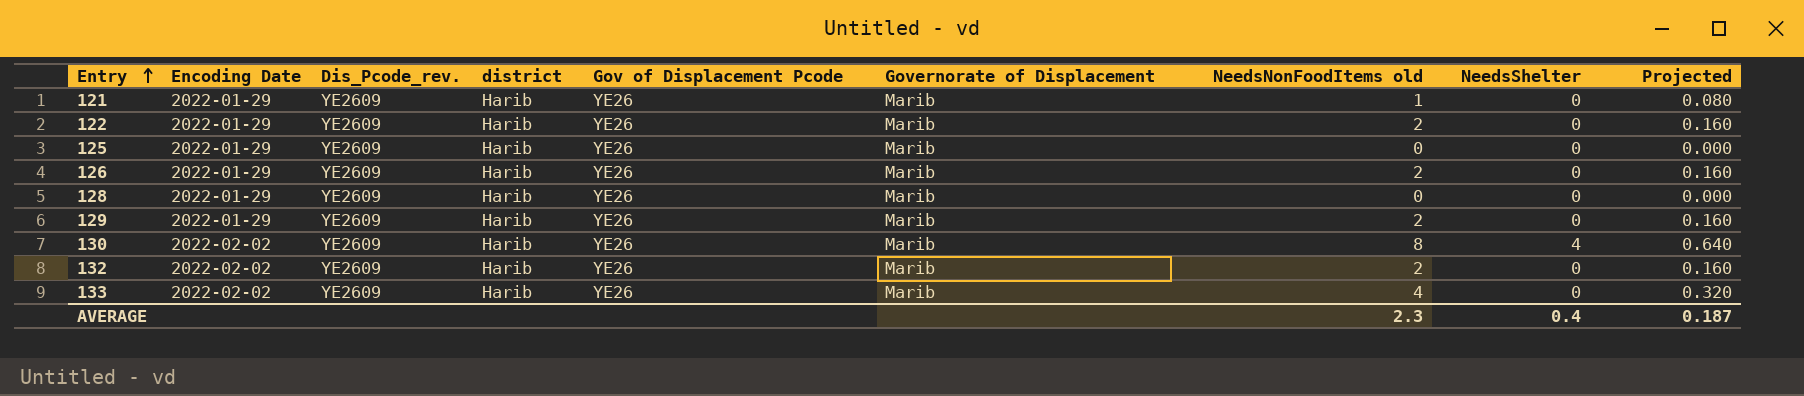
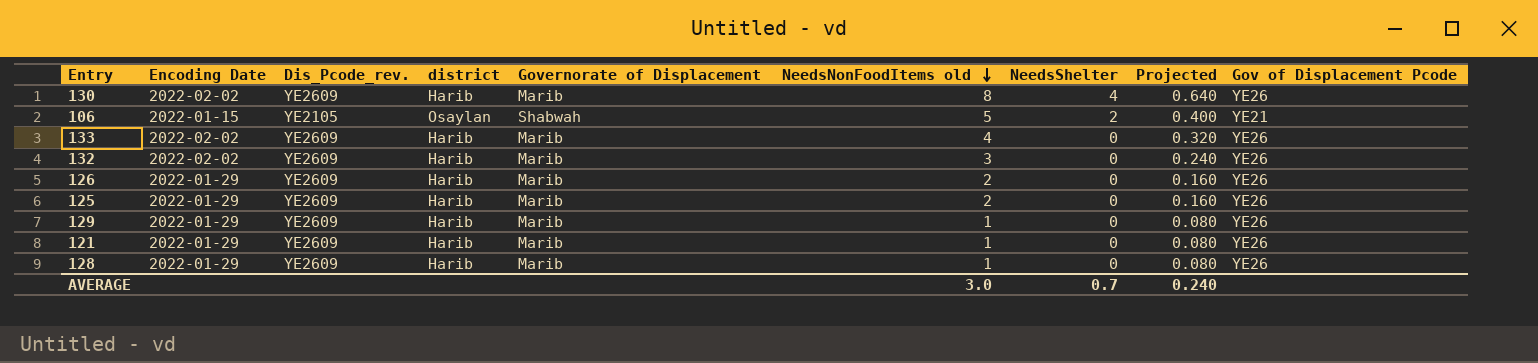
row order: Entry ascending -> NeedsNonFoodItems old descending
column Gov of Displacement Pcode | position: 5 -> 9
row 122: 2022-01-29 | YE2609 | Harib | YE26 | Marib | 2 | 0 | 0.160 -> none
row 106: none -> 2022-01-15 | YE2105 | Osaylan | Shabwah | 5 | 2 | 0.400 | YE21
132 | NeedsNonFoodItems old: 2 -> 3
132 | Projected: 0.160 -> 0.240
125 | NeedsNonFoodItems old: 0 -> 2
125 | Projected: 0.000 -> 0.160
129 | NeedsNonFoodItems old: 2 -> 1
129 | Projected: 0.160 -> 0.080
128 | NeedsNonFoodItems old: 0 -> 1
128 | Projected: 0.000 -> 0.080
AVERAGE | NeedsNonFoodItems old: 2.3 -> 3.0
AVERAGE | NeedsShelter: 0.4 -> 0.7
AVERAGE | Projected: 0.187 -> 0.240

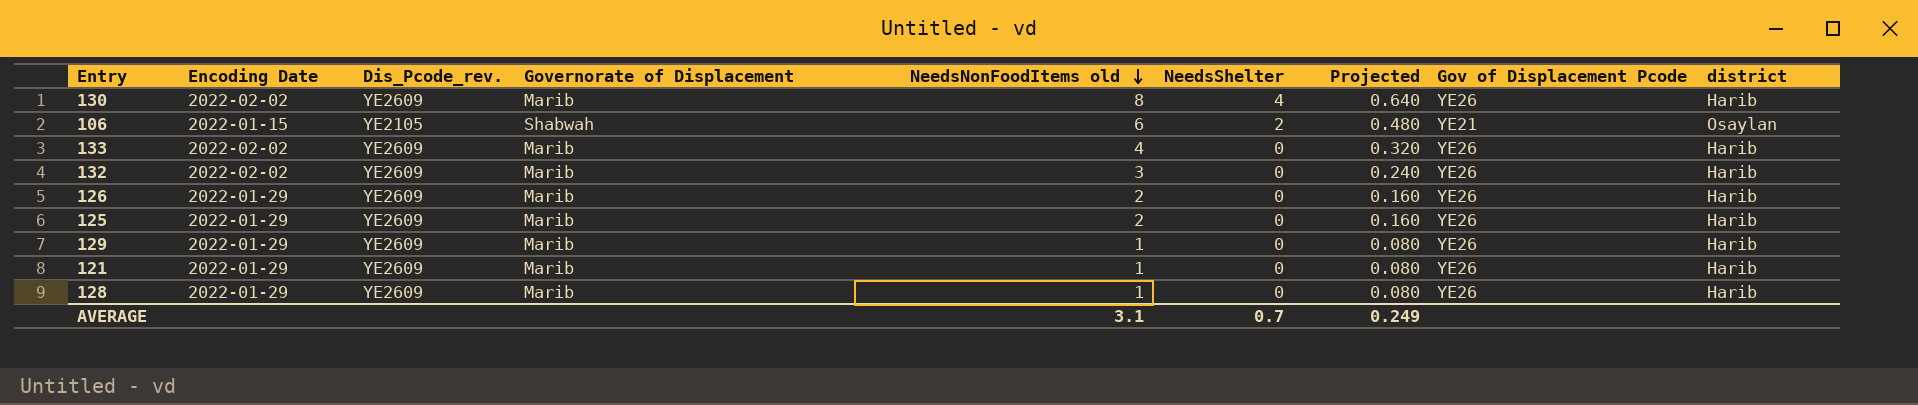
column district | position: 4 -> 9
106 | NeedsNonFoodItems old: 5 -> 6
106 | Projected: 0.400 -> 0.480
AVERAGE | NeedsNonFoodItems old: 3.0 -> 3.1
AVERAGE | Projected: 0.240 -> 0.249

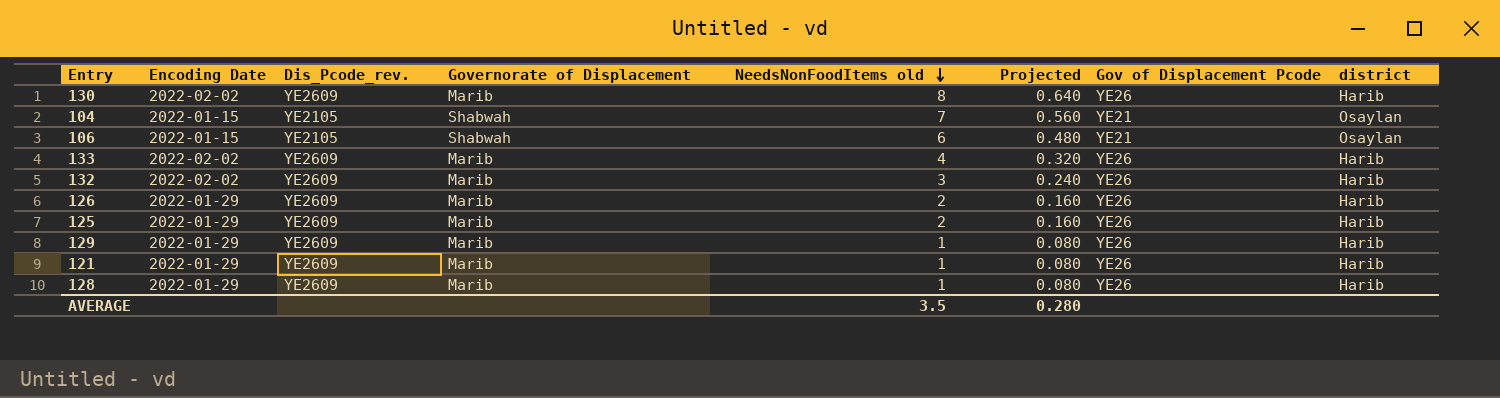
column NeedsShelter | position: 6 -> none
row 104: none -> 2022-01-15 | YE2105 | Shabwah | 7 | 0.560 | YE21 | Osaylan
AVERAGE | NeedsNonFoodItems old: 3.1 -> 3.5
AVERAGE | Projected: 0.249 -> 0.280

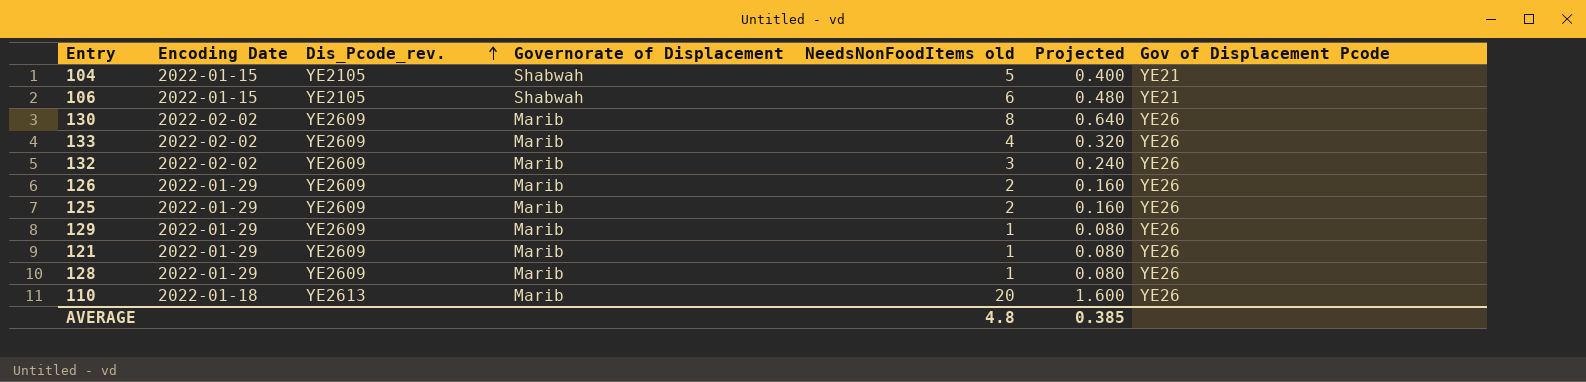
row order: NeedsNonFoodItems old descending -> Dis_Pcode_rev. ascending
column district | position: 8 -> none
104 | NeedsNonFoodItems old: 7 -> 5
104 | Projected: 0.560 -> 0.400
row 110: none -> 2022-01-18 | YE2613 | Marib | 20 | 1.600 | YE26
AVERAGE | NeedsNonFoodItems old: 3.5 -> 4.8
AVERAGE | Projected: 0.280 -> 0.385

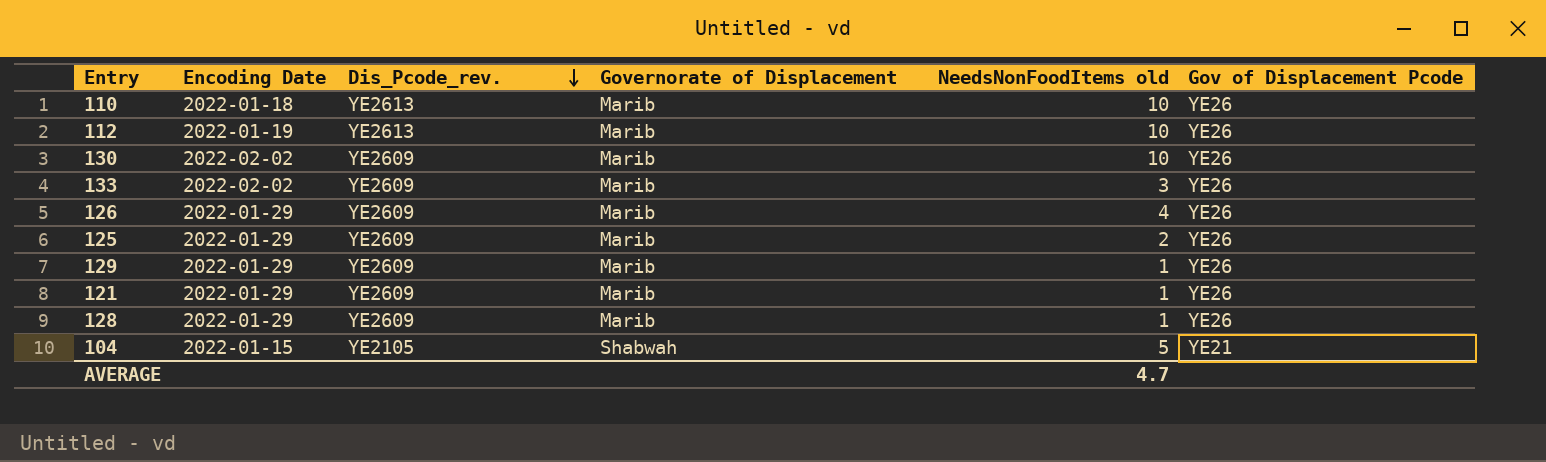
row order: Dis_Pcode_rev. ascending -> Dis_Pcode_rev. descending
column Projected | formula: [NeedsNonFoodItems old] * 0.08 -> none
row 106: 2022-01-15 | YE2105 | Shabwah | 6 | 0.480 | YE21 -> none
row 132: 2022-02-02 | YE2609 | Marib | 3 | 0.240 | YE26 -> none
110 | NeedsNonFoodItems old: 20 -> 10
row 112: none -> 2022-01-19 | YE2613 | Marib | 10 | YE26
130 | NeedsNonFoodItems old: 8 -> 10
133 | NeedsNonFoodItems old: 4 -> 3
126 | NeedsNonFoodItems old: 2 -> 4
AVERAGE | NeedsNonFoodItems old: 4.8 -> 4.7

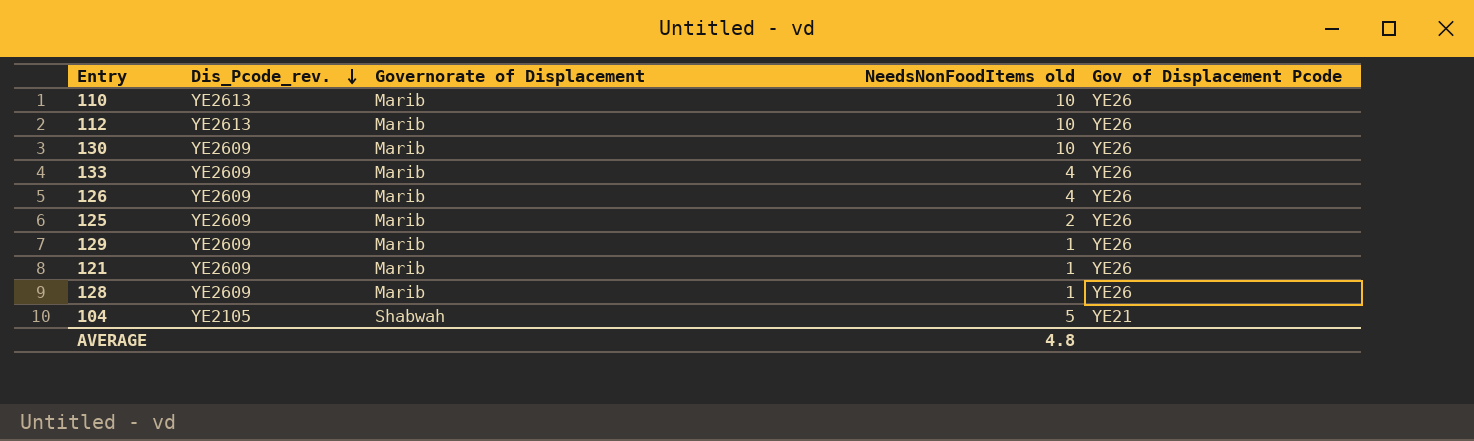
column Encoding Date | position: 2 -> none
133 | NeedsNonFoodItems old: 3 -> 4
AVERAGE | NeedsNonFoodItems old: 4.7 -> 4.8

